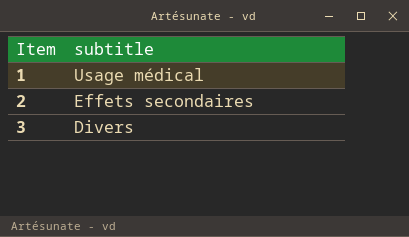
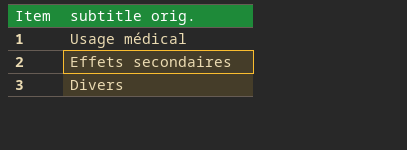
column name: subtitle -> subtitle orig.

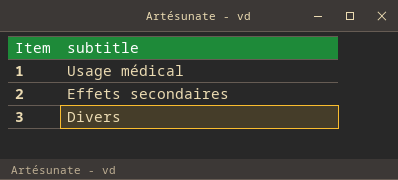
column name: subtitle orig. -> subtitle

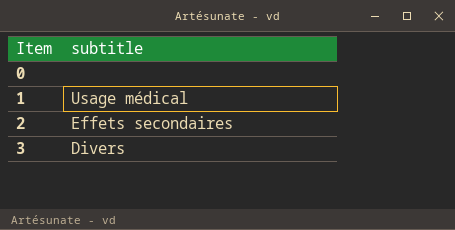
row 0: none -> none

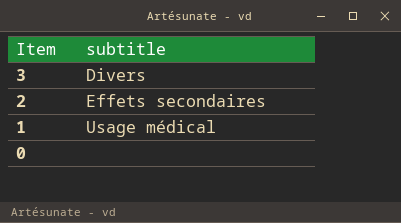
row order: Item ascending -> Item descending

